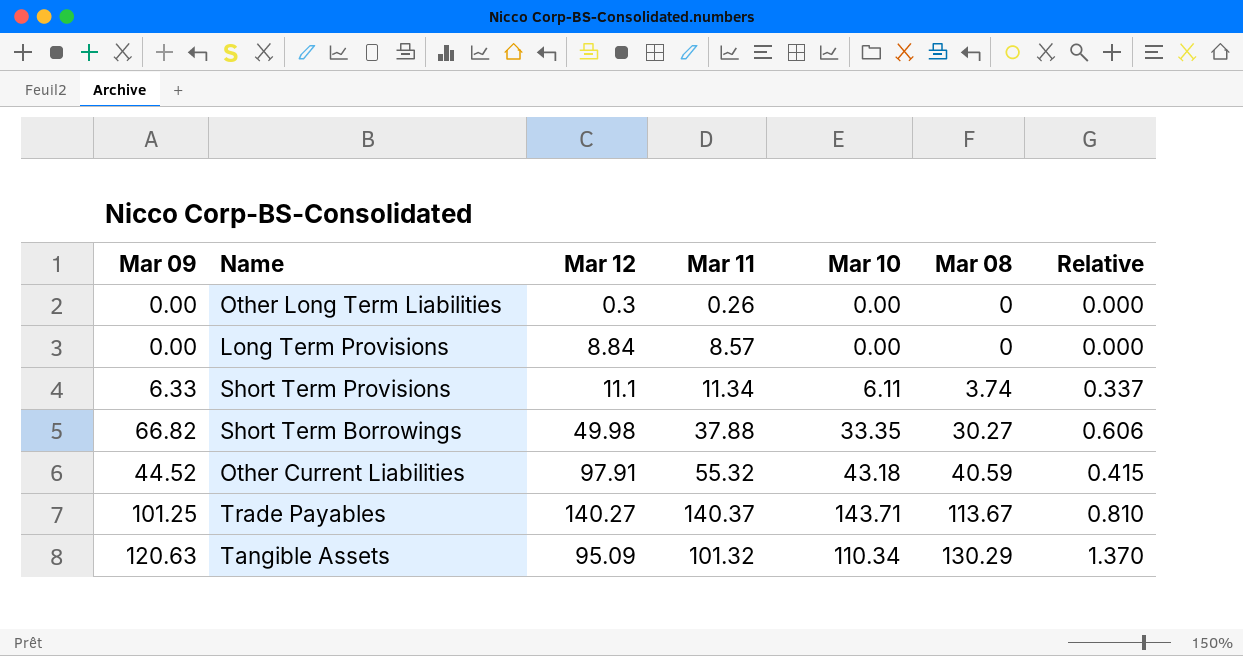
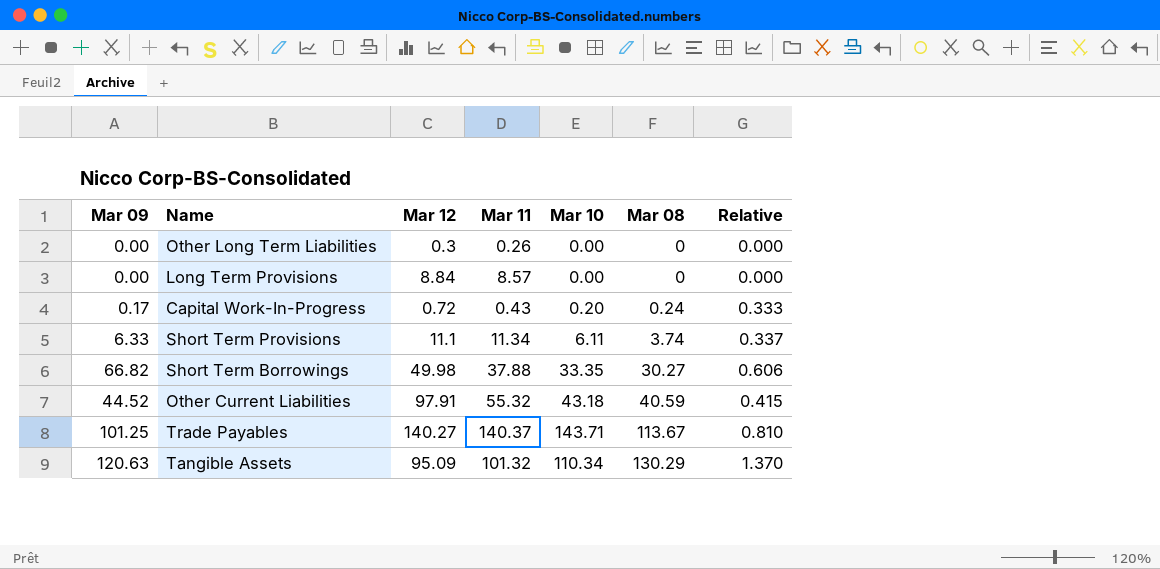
row Capital Work-In-Progress: none -> 0.17 | 0.72 | 0.43 | 0.20 | 0.24 | 0.333

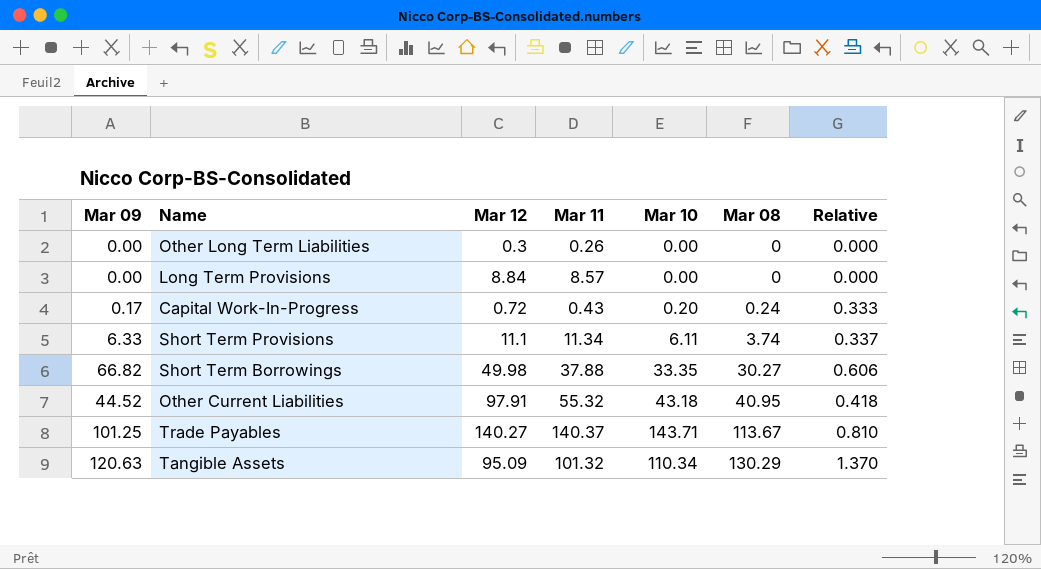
Other Current Liabilities | Mar 08: 40.59 -> 40.95
Other Current Liabilities | Relative: 0.415 -> 0.418

